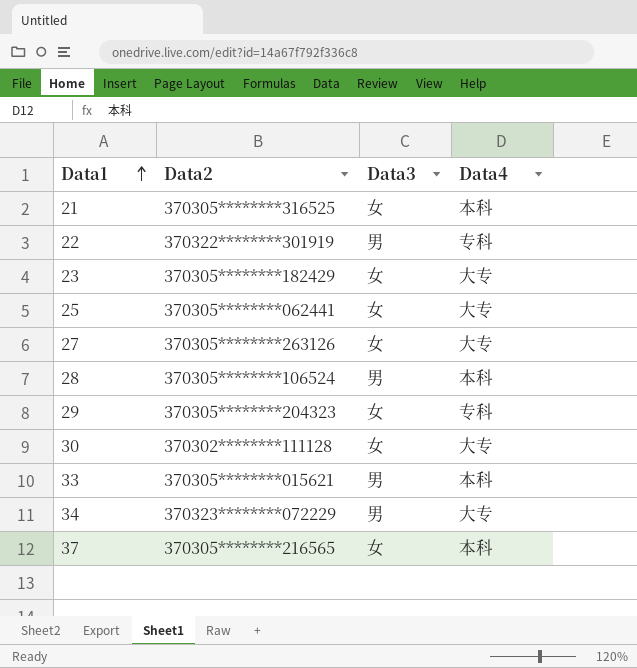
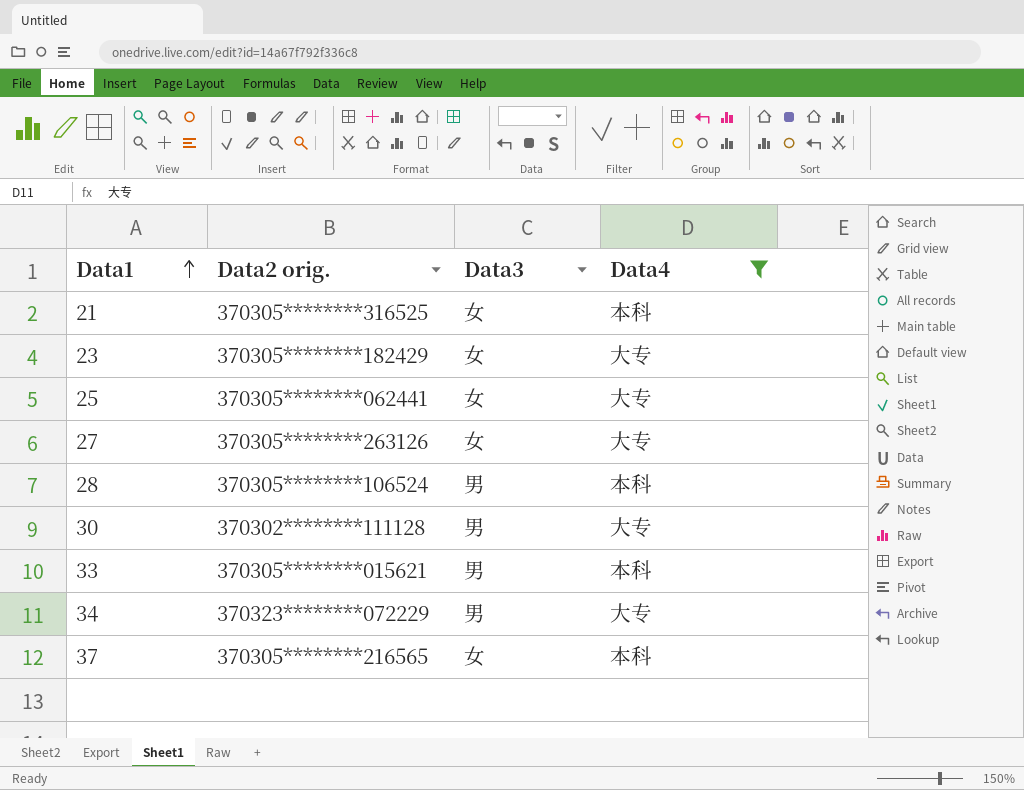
filter: none -> Data4 != 专科
column name: Data2 -> Data2 orig.
30 | Data3: 女 -> 男

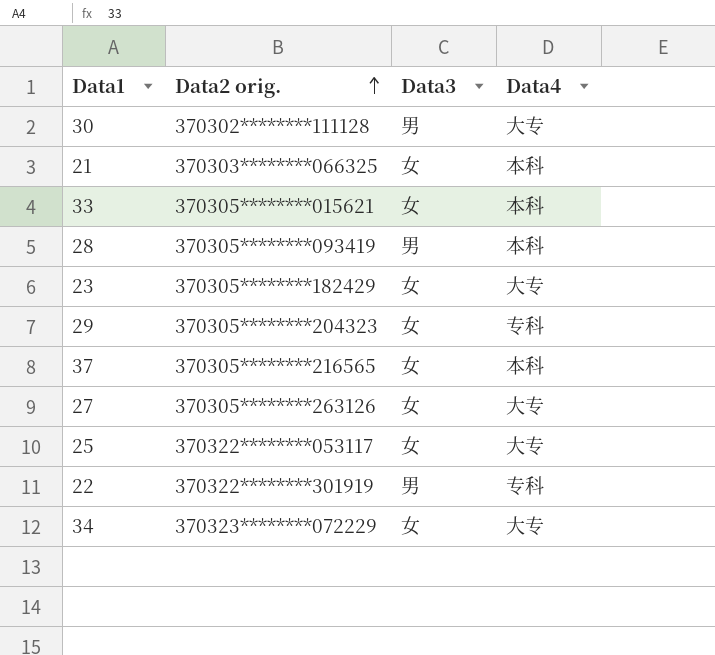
filter: Data4 != 专科 -> none
row order: Data1 ascending -> Data2 orig. ascending
21 | Data2 orig.: 370305********316525 -> 370303********066325
33 | Data3: 男 -> 女
28 | Data2 orig.: 370305********106524 -> 370305********093419
25 | Data2 orig.: 370305********062441 -> 370322********053117
34 | Data3: 男 -> 女

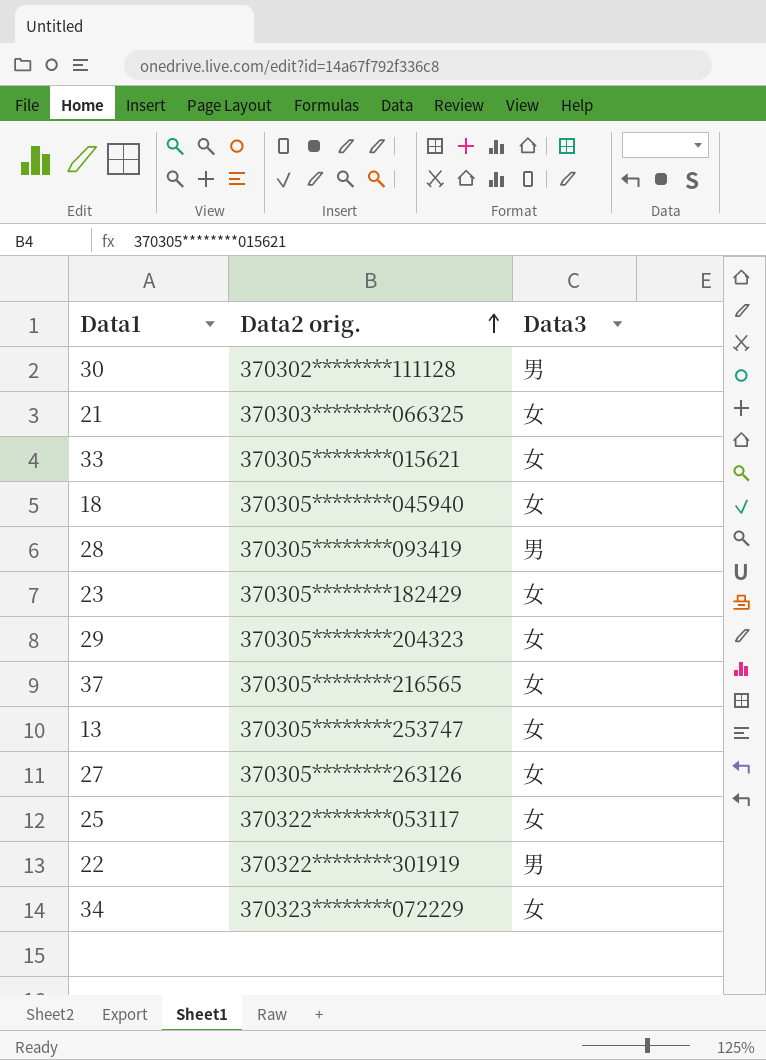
column Data4 | position: 4 -> none
row 18: none -> 370305********045940 | 女
row 13: none -> 370305********253747 | 女

